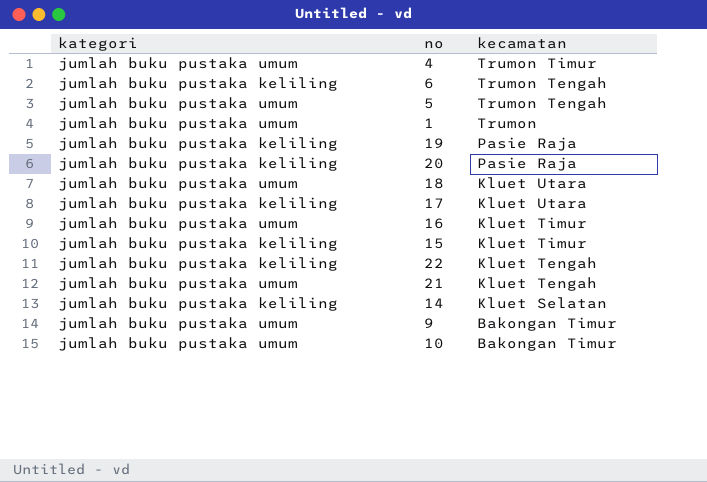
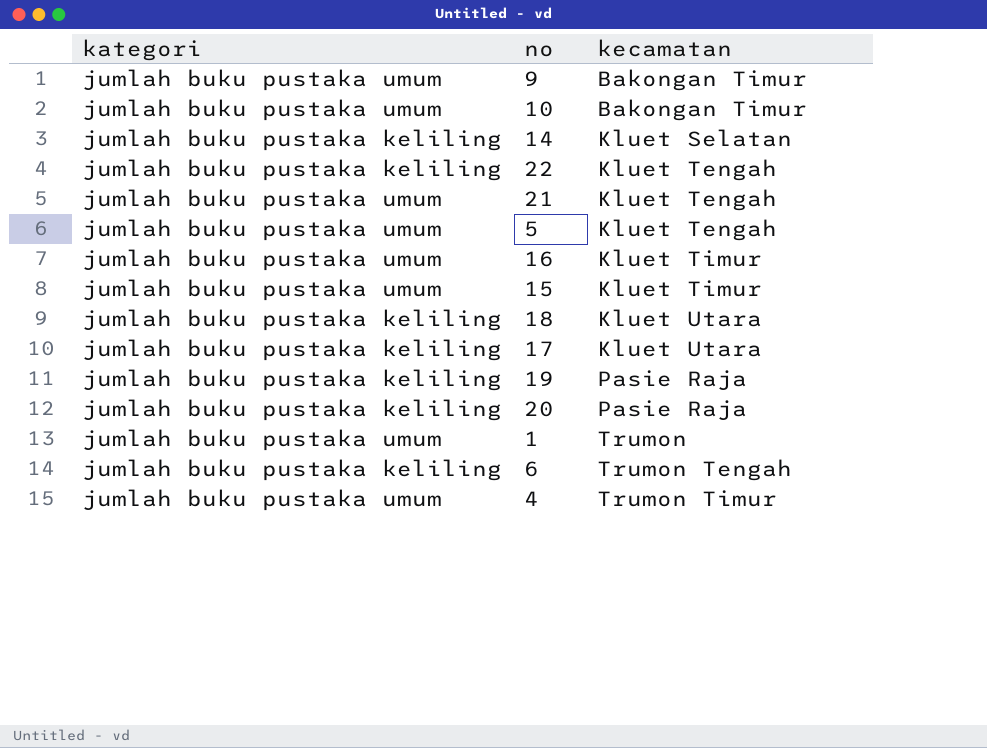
row order: kecamatan descending -> kecamatan ascending
5 | kecamatan: Trumon Tengah -> Kluet Tengah
15 | kategori: jumlah buku pustaka keliling -> jumlah buku pustaka umum
18 | kategori: jumlah buku pustaka umum -> jumlah buku pustaka keliling

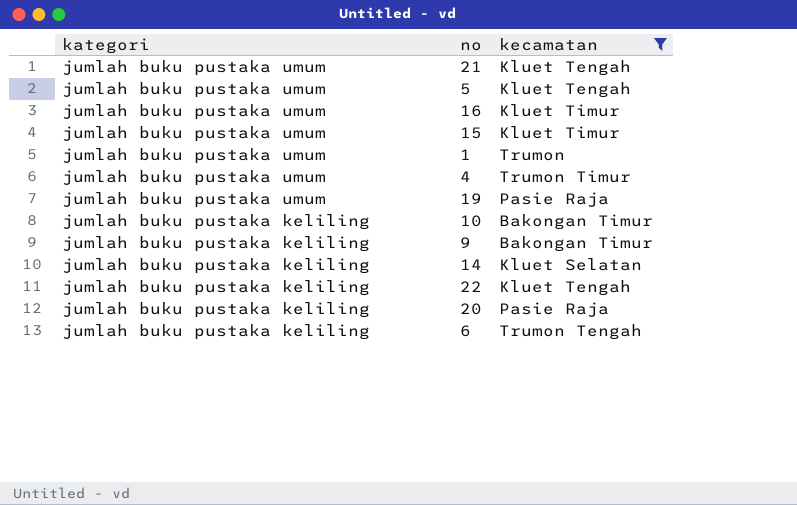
filter: none -> kecamatan != Kluet Utara
row order: kecamatan ascending -> kategori descending
19 | kategori: jumlah buku pustaka keliling -> jumlah buku pustaka umum
10 | kategori: jumlah buku pustaka umum -> jumlah buku pustaka keliling
9 | kategori: jumlah buku pustaka umum -> jumlah buku pustaka keliling

